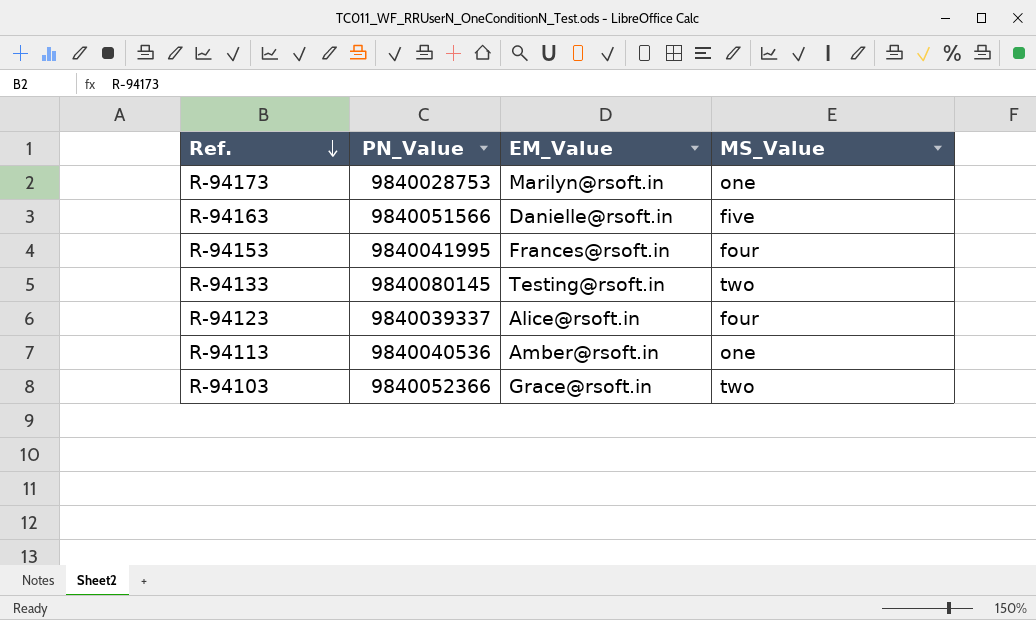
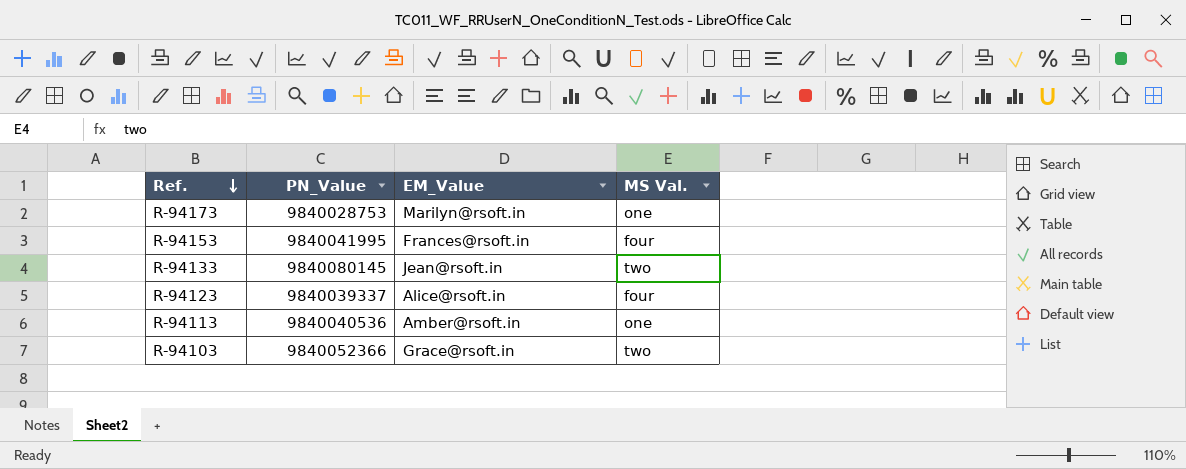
column name: MS_Value -> MS Val.
row R-94163: 9840051566 | Danielle@rsoft.in | five -> none
R-94133 | EM_Value: Testing@rsoft.in -> Jean@rsoft.in

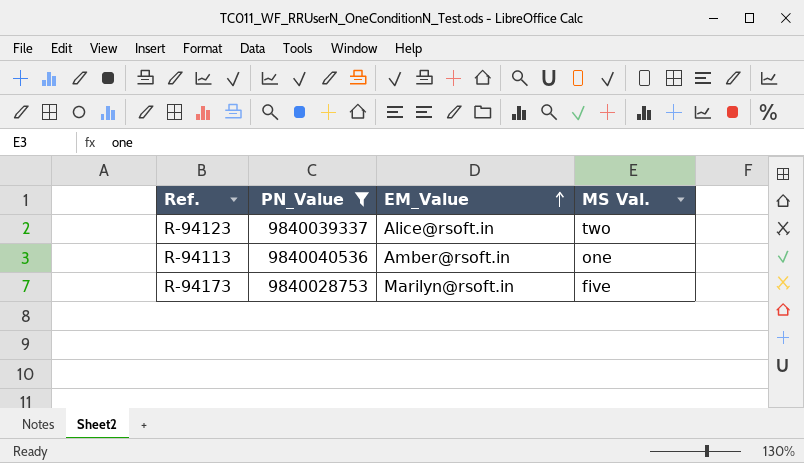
filter: none -> PN_Value <= 9840040536
row order: Ref. descending -> EM_Value ascending
R-94123 | MS Val.: four -> two
R-94173 | MS Val.: one -> five

